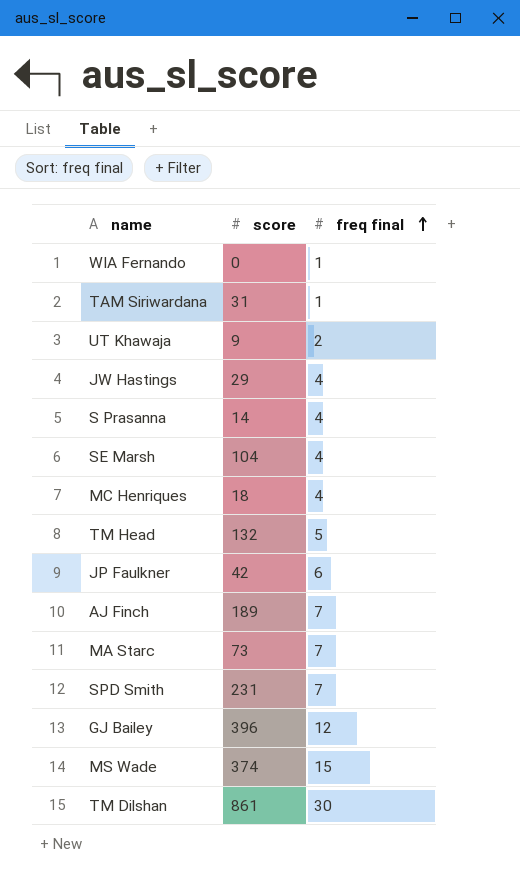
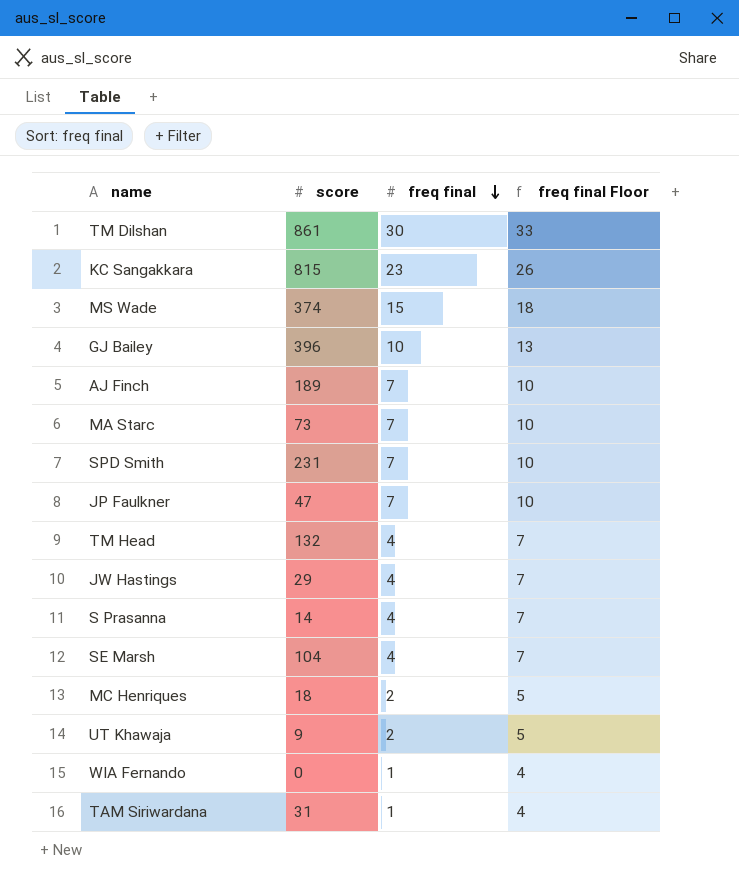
row order: freq final ascending -> freq final descending
column freq final Floor | formula: none -> [freq final] + 3
row KC Sangakkara: none -> 815 | 23 | 26
GJ Bailey | freq final: 12 -> 10
JP Faulkner | score: 42 -> 47
JP Faulkner | freq final: 6 -> 7
TM Head | freq final: 5 -> 4
MC Henriques | freq final: 4 -> 2

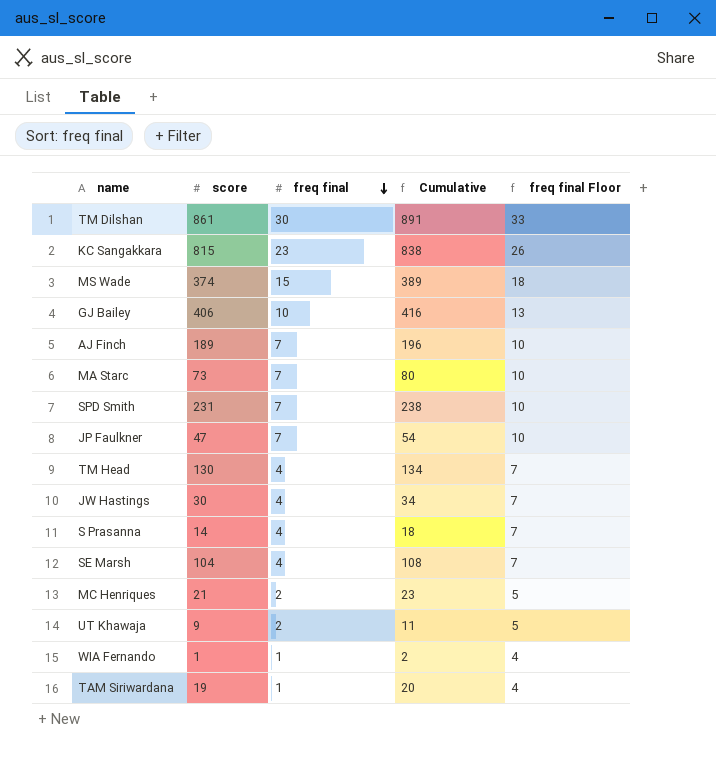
column Cumulative | formula: none -> [score] + [freq final]
GJ Bailey | score: 396 -> 406
TM Head | score: 132 -> 130
JW Hastings | score: 29 -> 30
MC Henriques | score: 18 -> 21
WIA Fernando | score: 0 -> 1
TAM Siriwardana | score: 31 -> 19

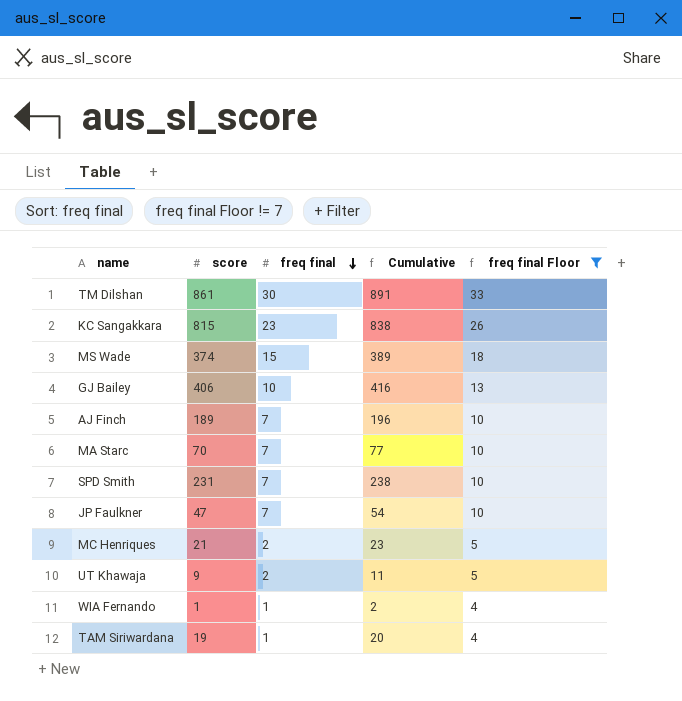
filter: none -> freq final Floor != 7
MA Starc | score: 73 -> 70
MA Starc | Cumulative: 80 -> 77

